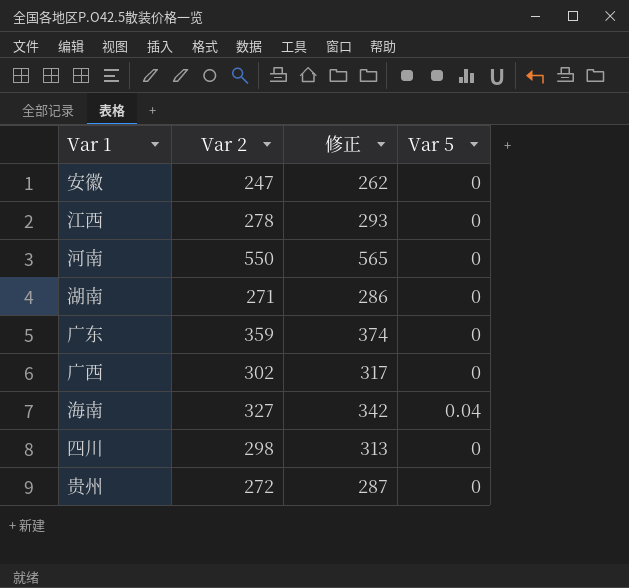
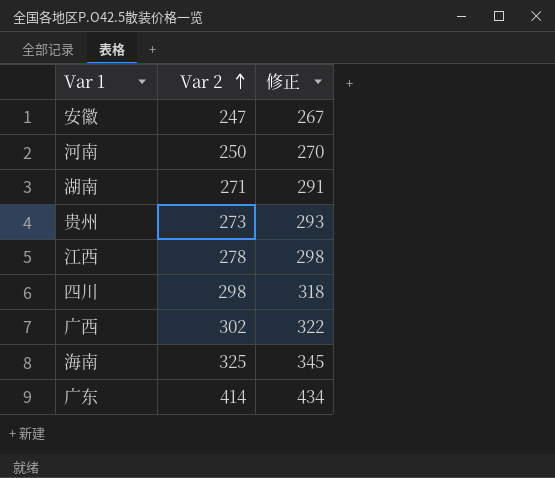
row order: none -> Var 2 ascending
column Var 5 | position: 4 -> none
column 修正 | formula: [Var 2] + 15 -> [Var 2] + 20
河南 | Var 2: 550 -> 250
贵州 | Var 2: 272 -> 273
海南 | Var 2: 327 -> 325
广东 | Var 2: 359 -> 414

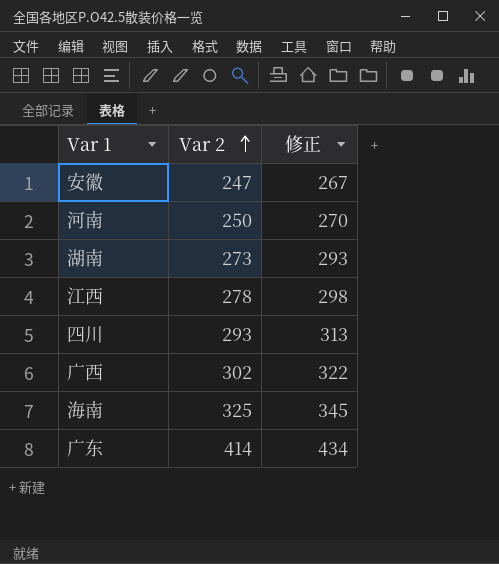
row 贵州: 273 | 293 -> none
湖南 | Var 2: 271 -> 273
湖南 | 修正: 291 -> 293
四川 | Var 2: 298 -> 293
四川 | 修正: 318 -> 313

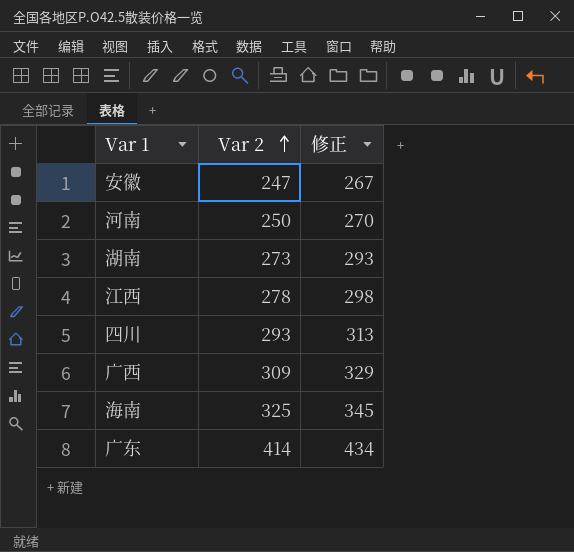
广西 | Var 2: 302 -> 309
广西 | 修正: 322 -> 329

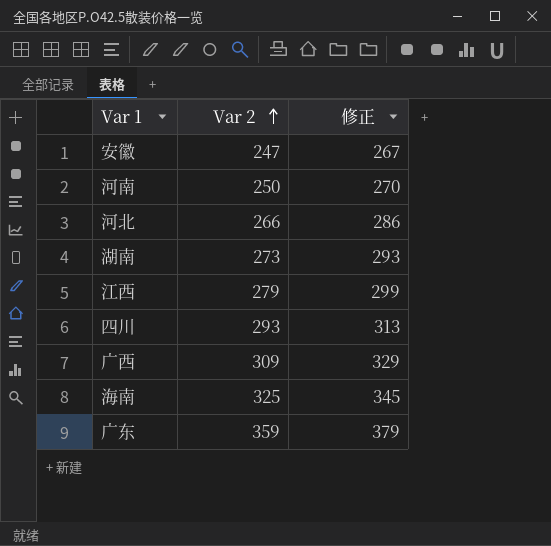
row 河北: none -> 266 | 286
江西 | Var 2: 278 -> 279
江西 | 修正: 298 -> 299
广东 | Var 2: 414 -> 359
广东 | 修正: 434 -> 379

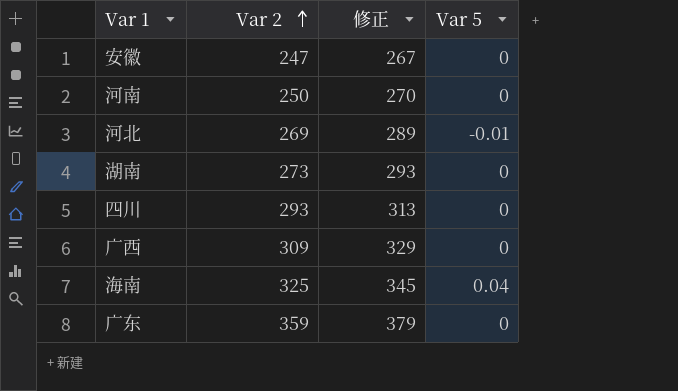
column Var 5 | position: none -> 4
row 江西: 279 | 299 -> none
河北 | Var 2: 266 -> 269
河北 | 修正: 286 -> 289

